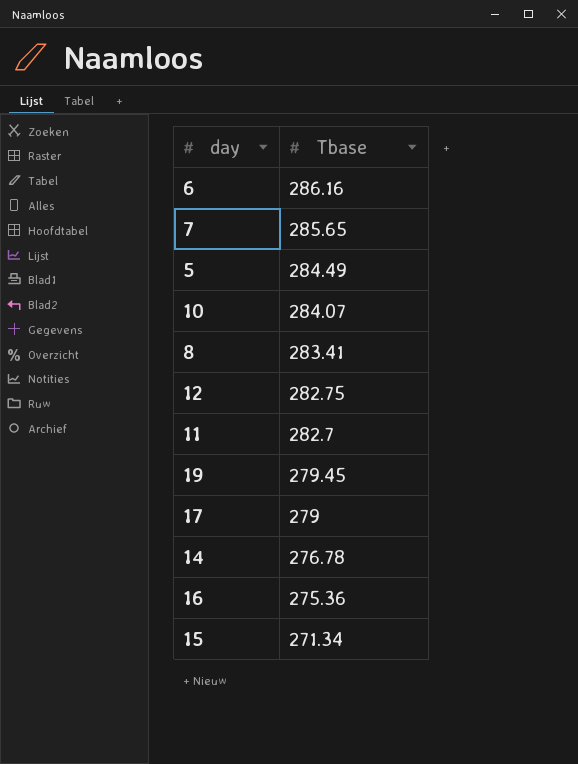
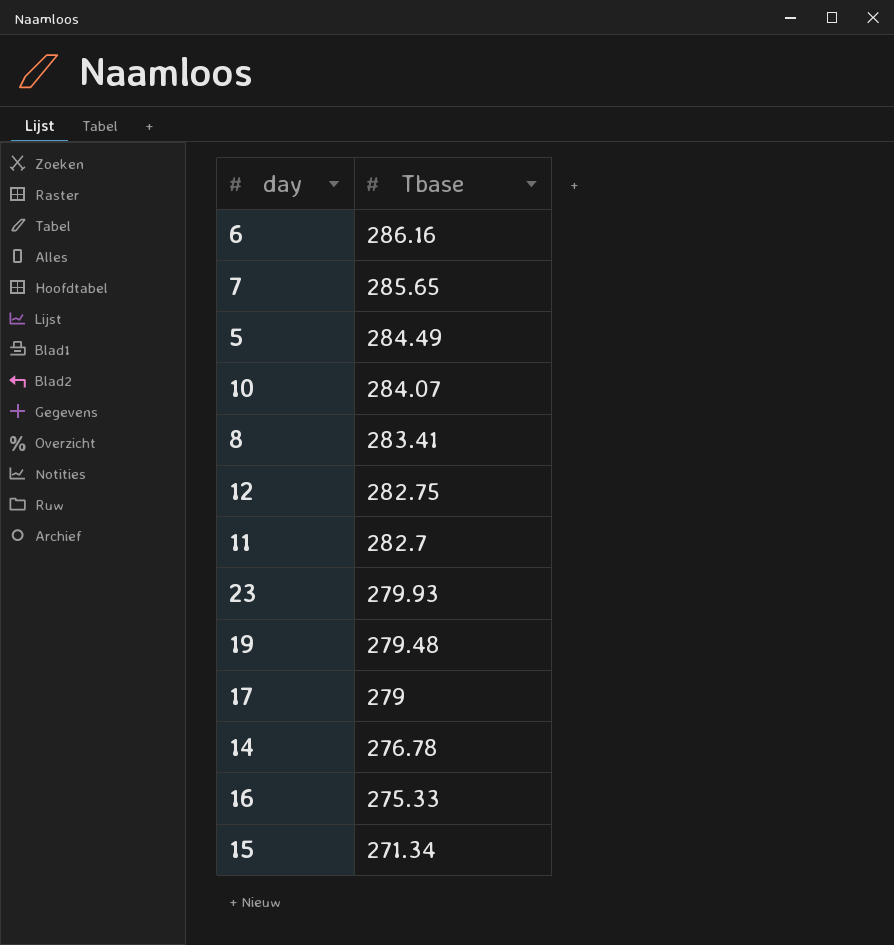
row 23: none -> 279.93
19 | Tbase: 279.45 -> 279.48
16 | Tbase: 275.36 -> 275.33

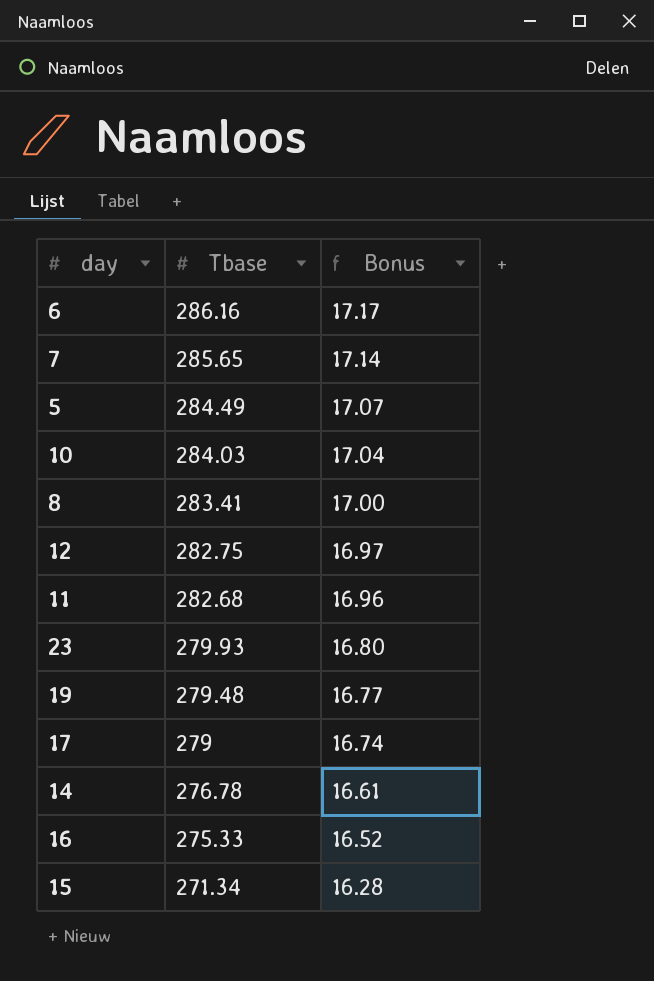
column Bonus | formula: none -> [Tbase] * 0.06
10 | Tbase: 284.07 -> 284.03
11 | Tbase: 282.7 -> 282.68

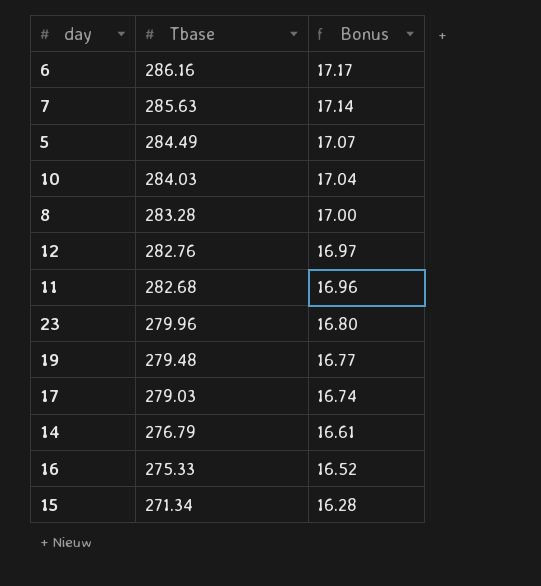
7 | Tbase: 285.65 -> 285.63
8 | Tbase: 283.41 -> 283.28
12 | Tbase: 282.75 -> 282.76
23 | Tbase: 279.93 -> 279.96
17 | Tbase: 279 -> 279.03
14 | Tbase: 276.78 -> 276.79

